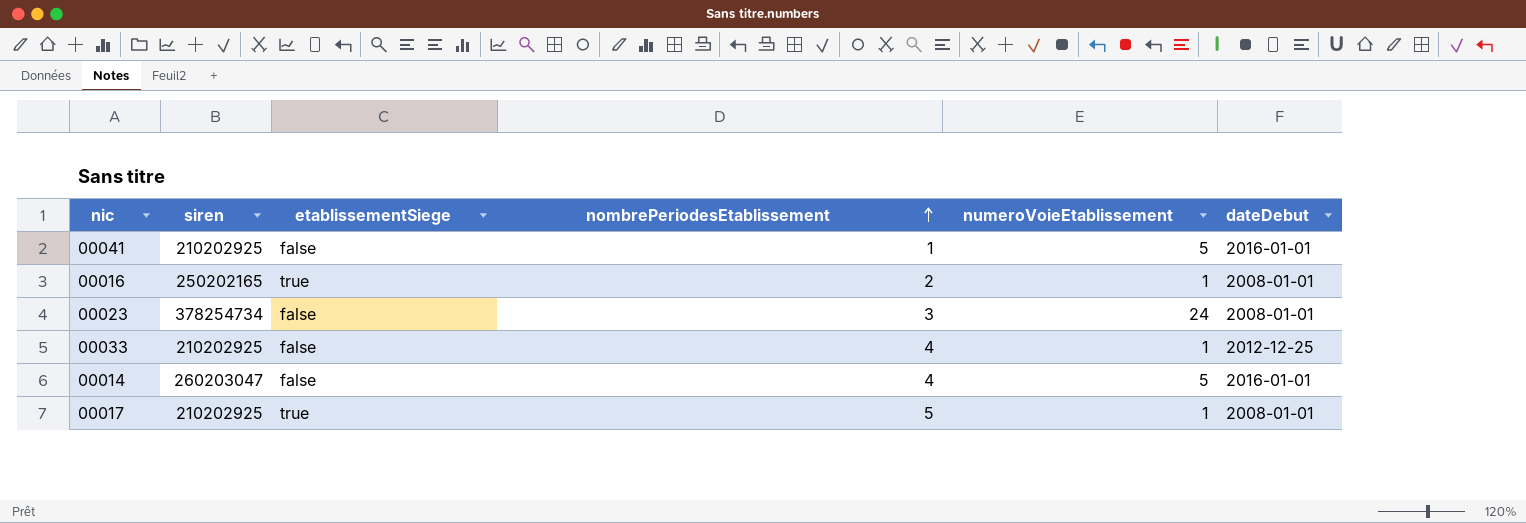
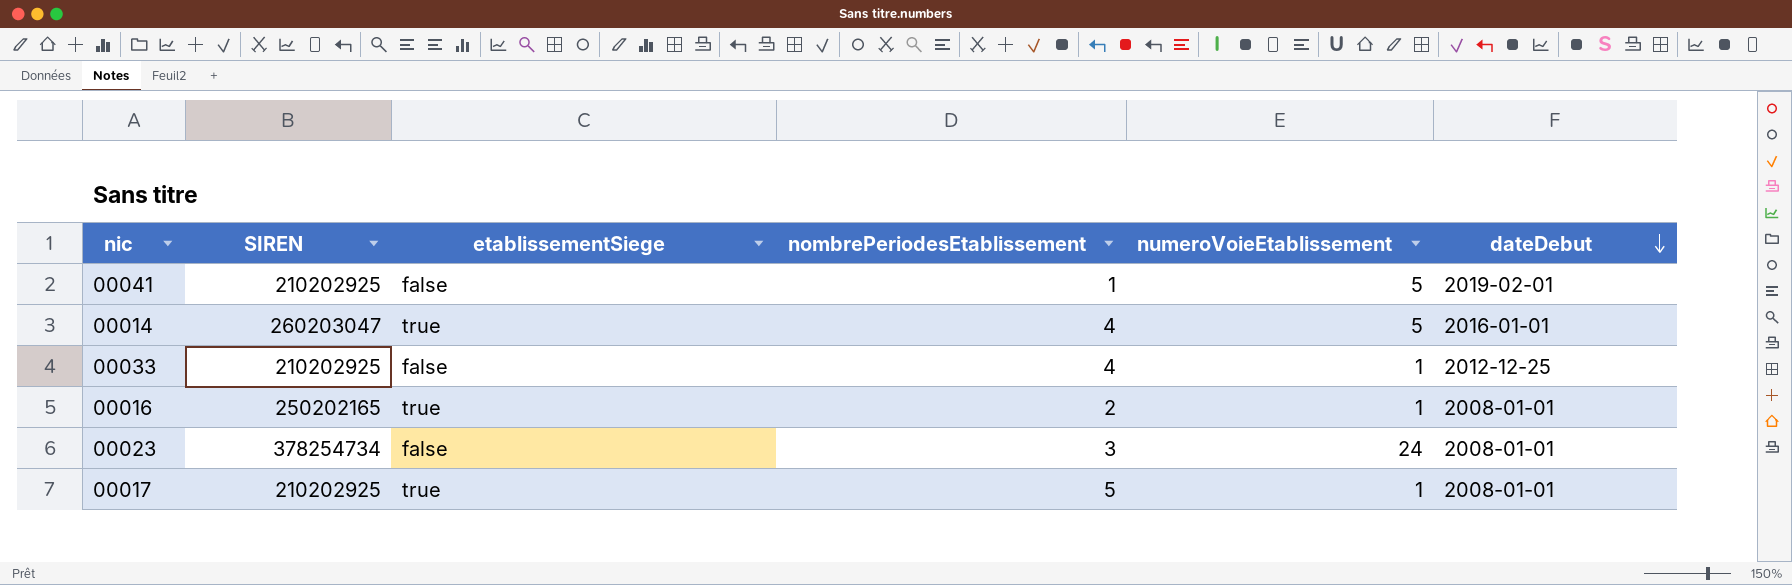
row order: nombrePeriodesEtablissement ascending -> dateDebut descending
column name: siren -> SIREN
00041 | dateDebut: 2016-01-01 -> 2019-02-01
00014 | etablissementSiege: false -> true

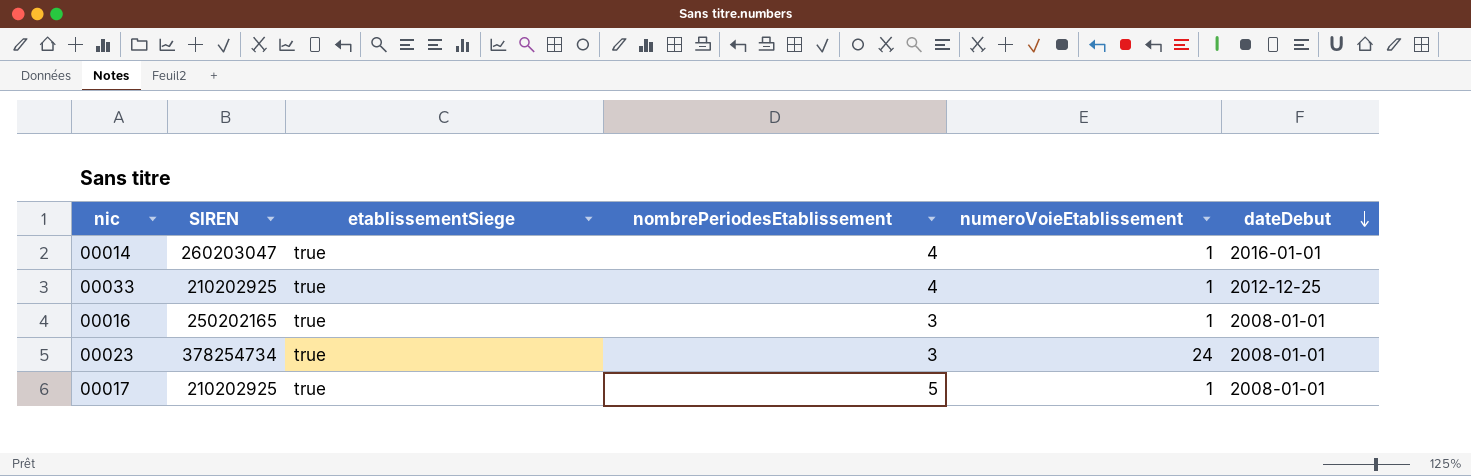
row 00041: 210202925 | false | 1 | 5 | 2019-02-01 -> none
00014 | numeroVoieEtablissement: 5 -> 1
00033 | etablissementSiege: false -> true
00016 | nombrePeriodesEtablissement: 2 -> 3
00023 | etablissementSiege: false -> true

